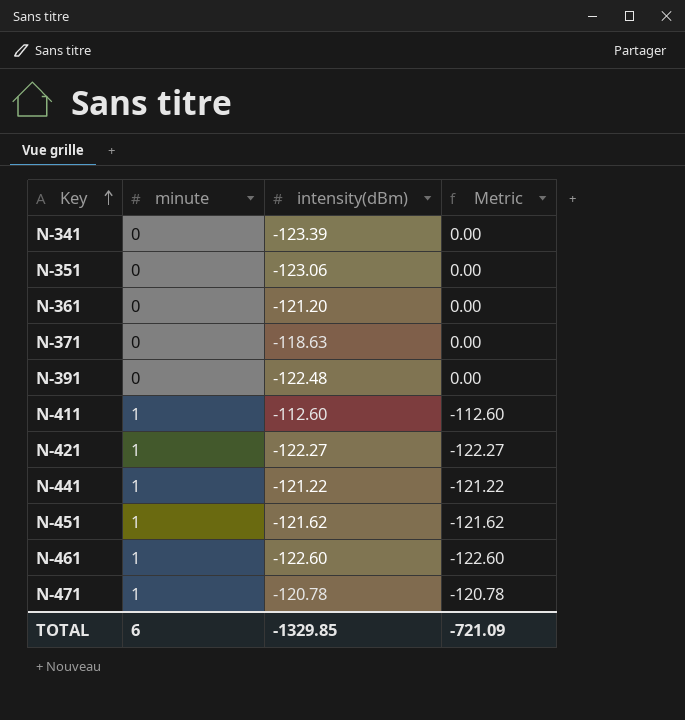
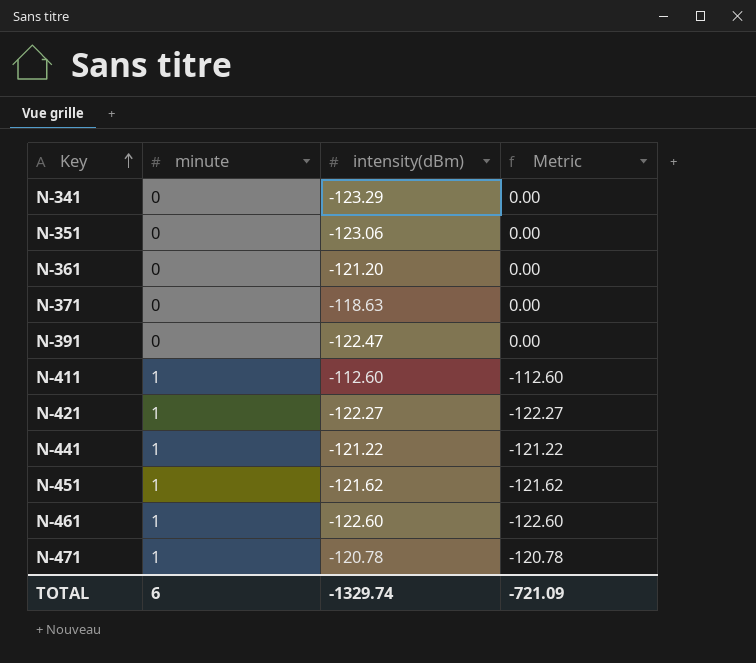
N-341 | intensity(dBm): -123.39 -> -123.29
N-391 | intensity(dBm): -122.48 -> -122.47
TOTAL | intensity(dBm): -1329.85 -> -1329.74

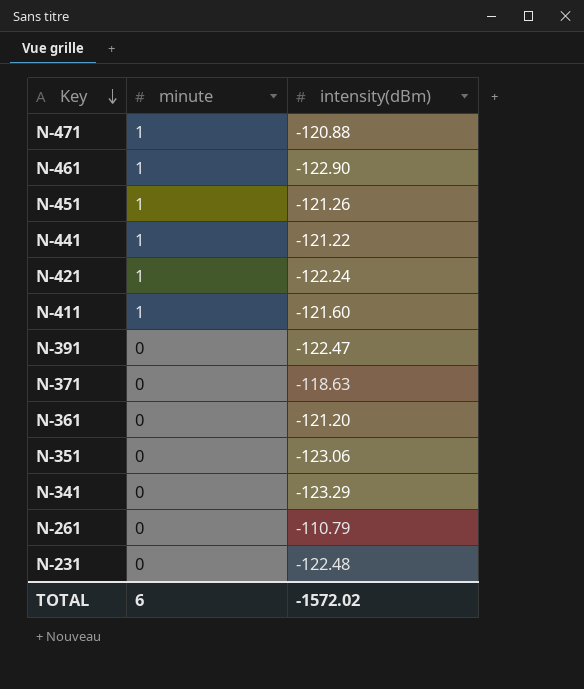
row order: Key ascending -> Key descending
column Metric | formula: [minute] * [intensity(dBm)] -> none
N-471 | intensity(dBm): -120.78 -> -120.88
N-461 | intensity(dBm): -122.60 -> -122.90
N-451 | intensity(dBm): -121.62 -> -121.26
N-421 | intensity(dBm): -122.27 -> -122.24
N-411 | intensity(dBm): -112.60 -> -121.60
row N-261: none -> 0 | -110.79
row N-231: none -> 0 | -122.48
TOTAL | intensity(dBm): -1329.74 -> -1572.02

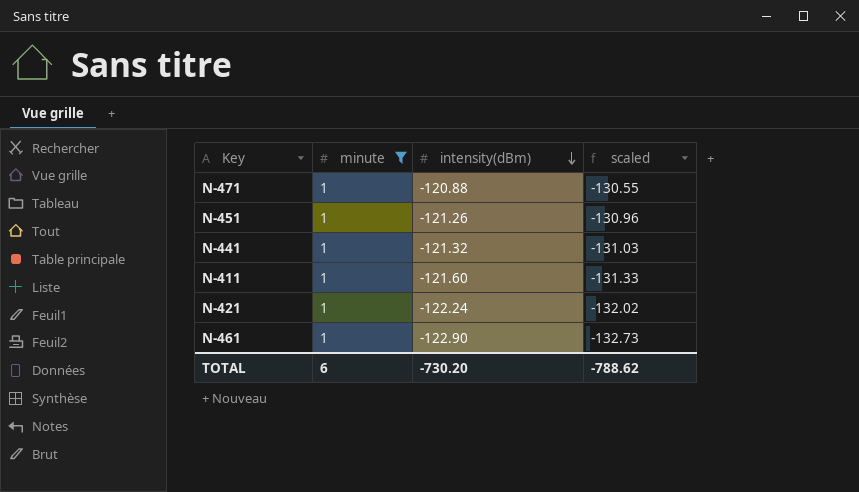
filter: none -> minute = 1
row order: Key descending -> intensity(dBm) descending
column scaled | formula: none -> [intensity(dBm)] * 1.08
N-441 | intensity(dBm): -121.22 -> -121.32
TOTAL | intensity(dBm): -1572.02 -> -730.20

